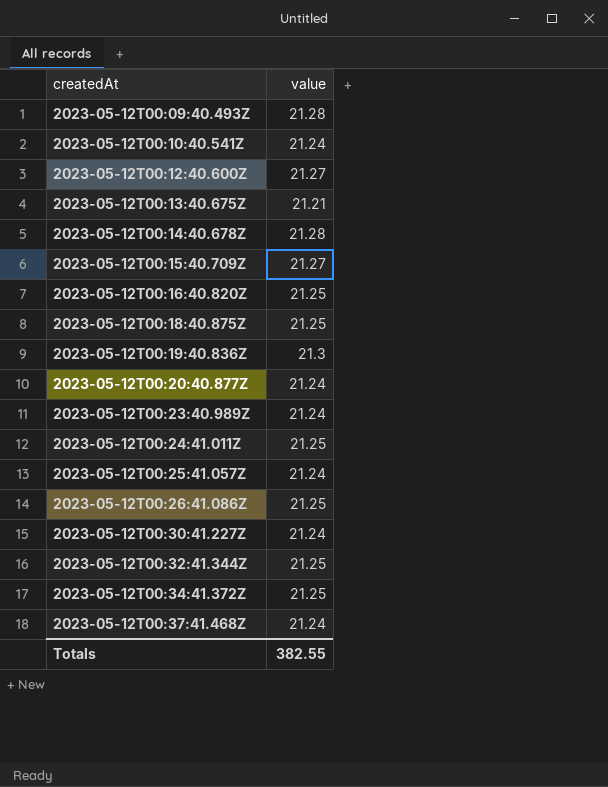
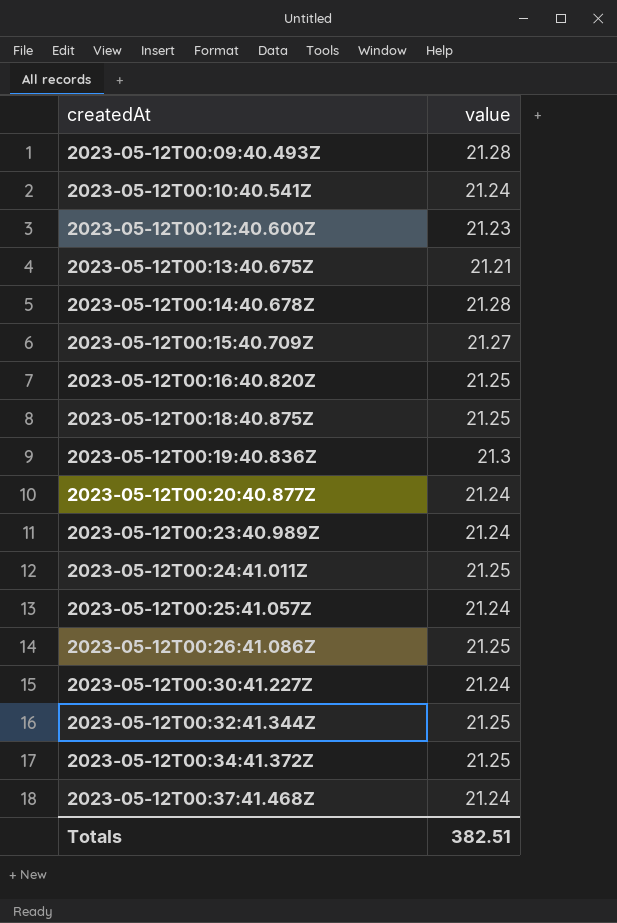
2023-05-12T00:12:40.600Z | value: 21.27 -> 21.23
Totals | value: 382.55 -> 382.51

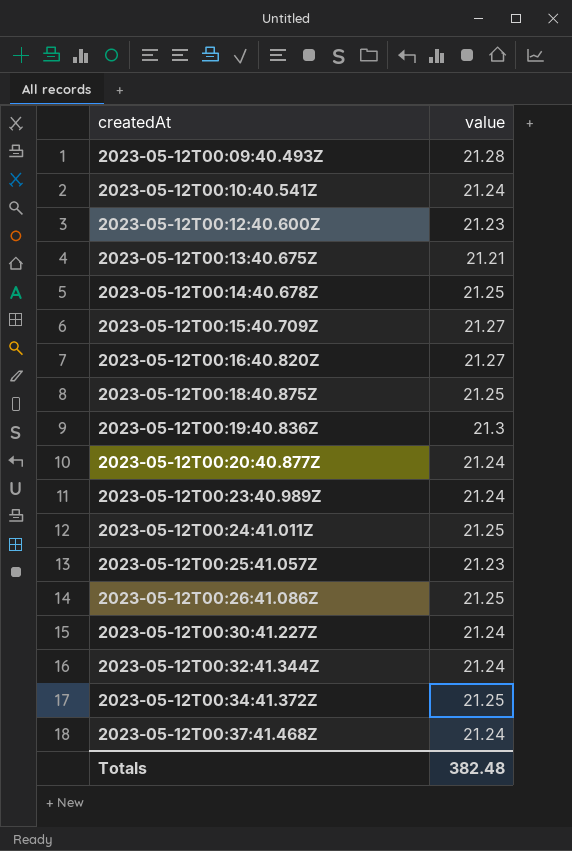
2023-05-12T00:14:40.678Z | value: 21.28 -> 21.25
2023-05-12T00:16:40.820Z | value: 21.25 -> 21.27
2023-05-12T00:25:41.057Z | value: 21.24 -> 21.23
2023-05-12T00:32:41.344Z | value: 21.25 -> 21.24
Totals | value: 382.51 -> 382.48

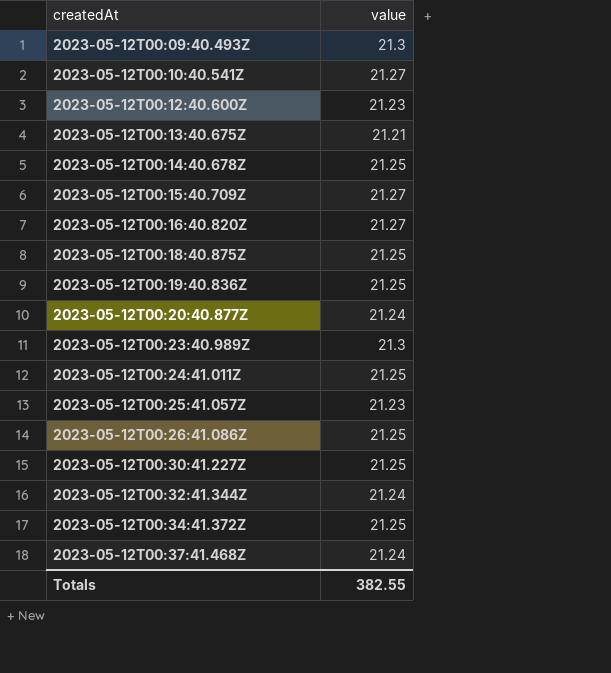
2023-05-12T00:09:40.493Z | value: 21.28 -> 21.3
2023-05-12T00:10:40.541Z | value: 21.24 -> 21.27
2023-05-12T00:19:40.836Z | value: 21.3 -> 21.25
2023-05-12T00:23:40.989Z | value: 21.24 -> 21.3
2023-05-12T00:30:41.227Z | value: 21.24 -> 21.25
Totals | value: 382.48 -> 382.55

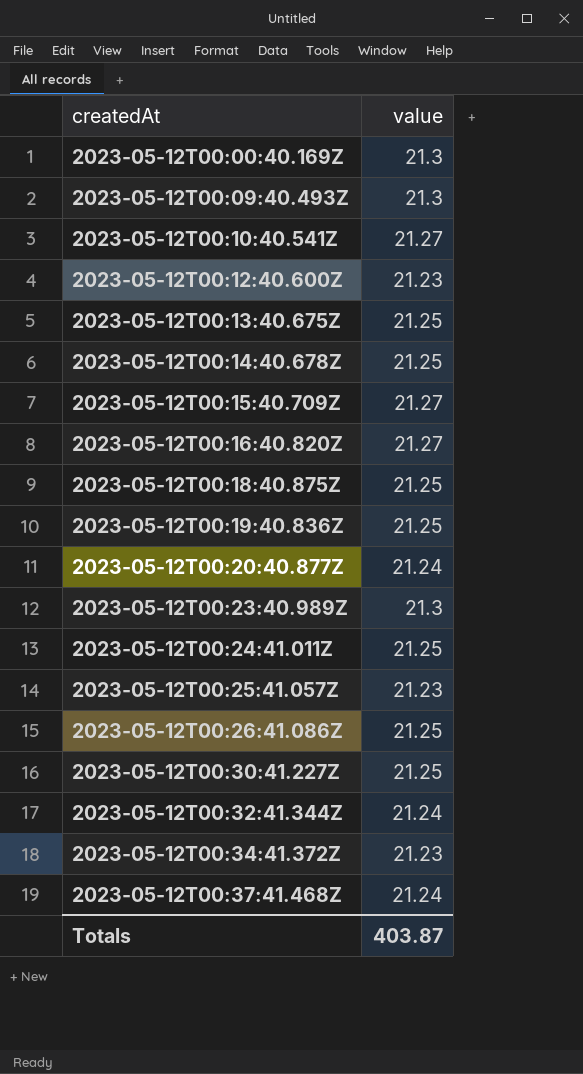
row 2023-05-12T00:00:40.169Z: none -> 21.3
2023-05-12T00:13:40.675Z | value: 21.21 -> 21.25
2023-05-12T00:34:41.372Z | value: 21.25 -> 21.23
Totals | value: 382.55 -> 403.87

